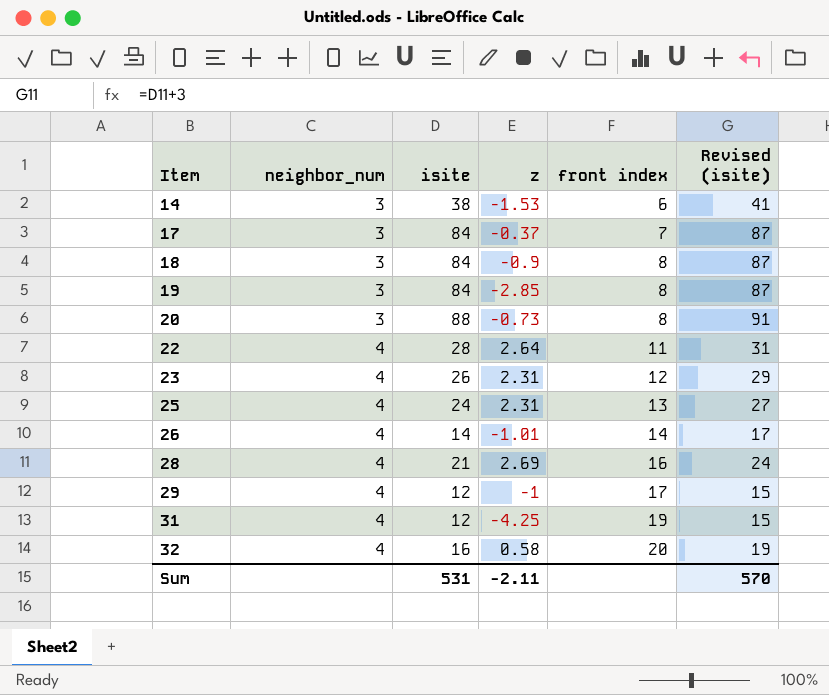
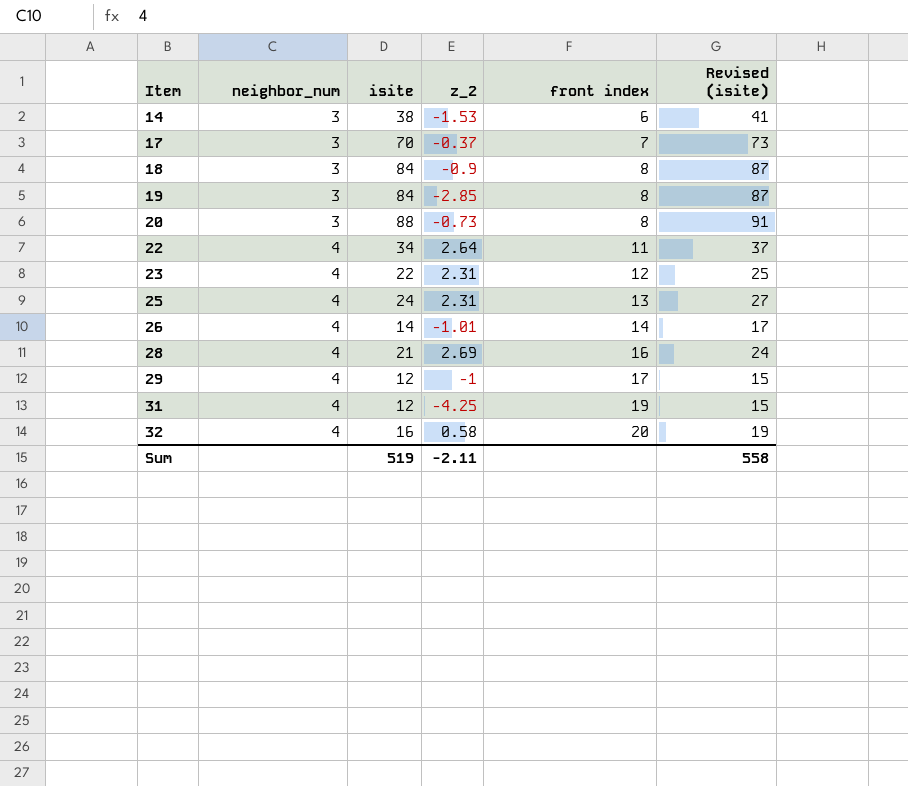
column name: z -> z_2
17 | isite: 84 -> 70
17 | Revised (isite): 87 -> 73
22 | isite: 28 -> 34
22 | Revised (isite): 31 -> 37
23 | isite: 26 -> 22
23 | Revised (isite): 29 -> 25
Sum | isite: 531 -> 519
Sum | Revised (isite): 570 -> 558

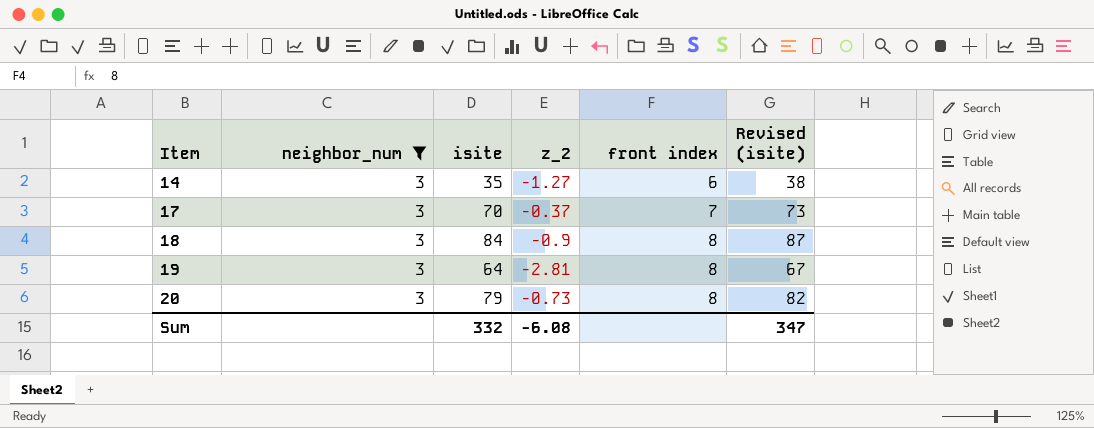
filter: none -> neighbor_num = 3
14 | isite: 38 -> 35
14 | z_2: -1.53 -> -1.27
14 | Revised (isite): 41 -> 38
19 | isite: 84 -> 64
19 | z_2: -2.85 -> -2.81
19 | Revised (isite): 87 -> 67
20 | isite: 88 -> 79
20 | Revised (isite): 91 -> 82
Sum | isite: 519 -> 332
Sum | z_2: -2.11 -> -6.08
Sum | Revised (isite): 558 -> 347

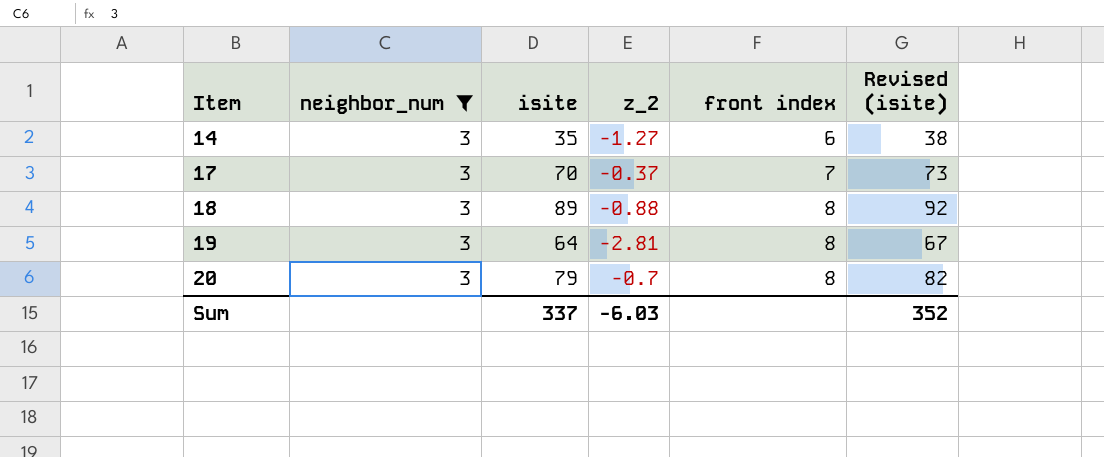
18 | isite: 84 -> 89
18 | z_2: -0.9 -> -0.88
18 | Revised (isite): 87 -> 92
20 | z_2: -0.73 -> -0.7
Sum | isite: 332 -> 337
Sum | z_2: -6.08 -> -6.03
Sum | Revised (isite): 347 -> 352

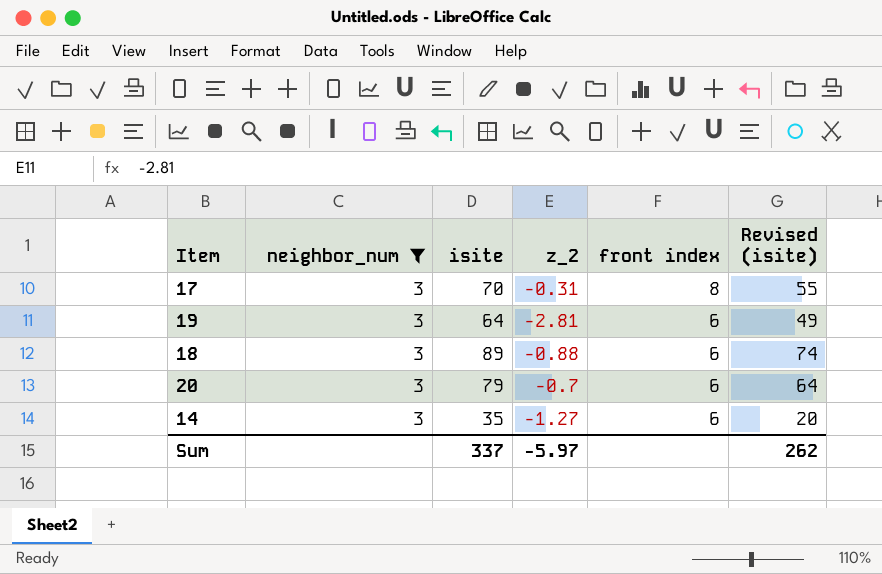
row order: Item ascending -> front index descending
column Revised (isite) | formula: [isite] + 3 -> [isite] - 15
17 | z_2: -0.37 -> -0.31
17 | front index: 7 -> 8
19 | front index: 8 -> 6
18 | front index: 8 -> 6
20 | front index: 8 -> 6
Sum | z_2: -6.03 -> -5.97
Sum | Revised (isite): 352 -> 262

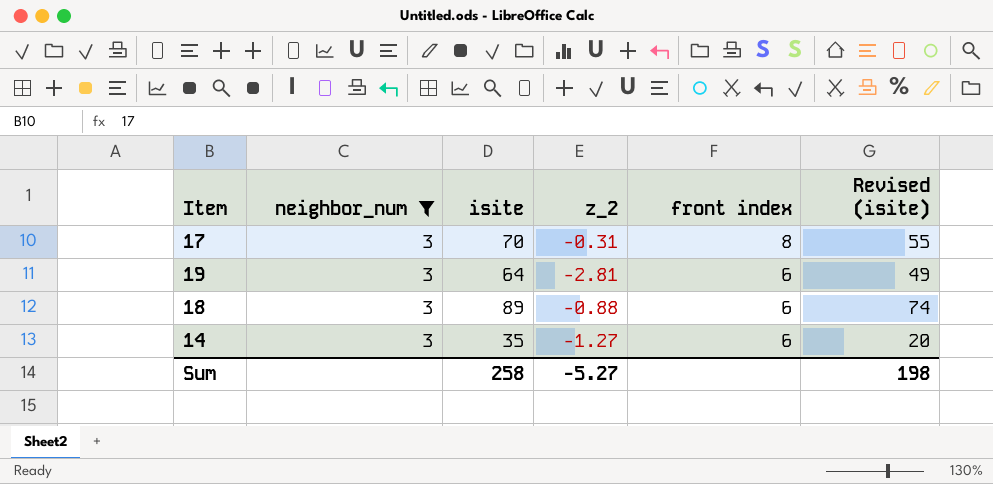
row 20: 3 | 79 | -0.7 | 6 | 64 -> none
Sum | isite: 337 -> 258
Sum | z_2: -5.97 -> -5.27
Sum | Revised (isite): 262 -> 198

